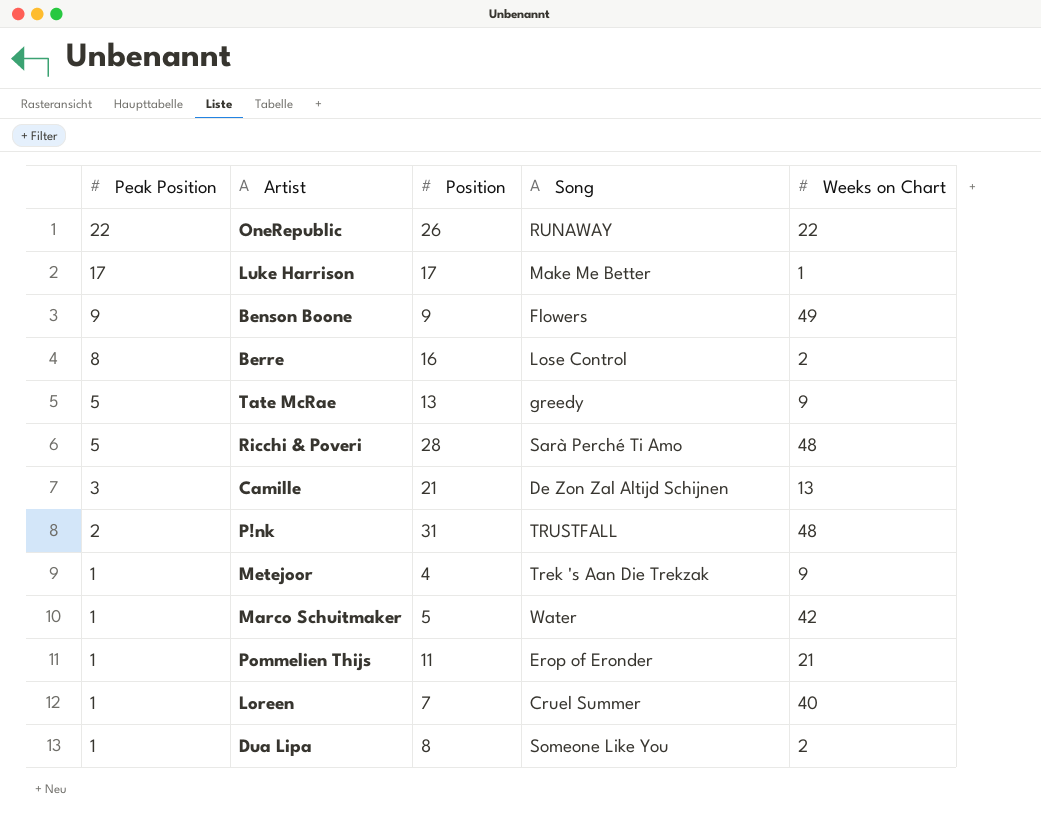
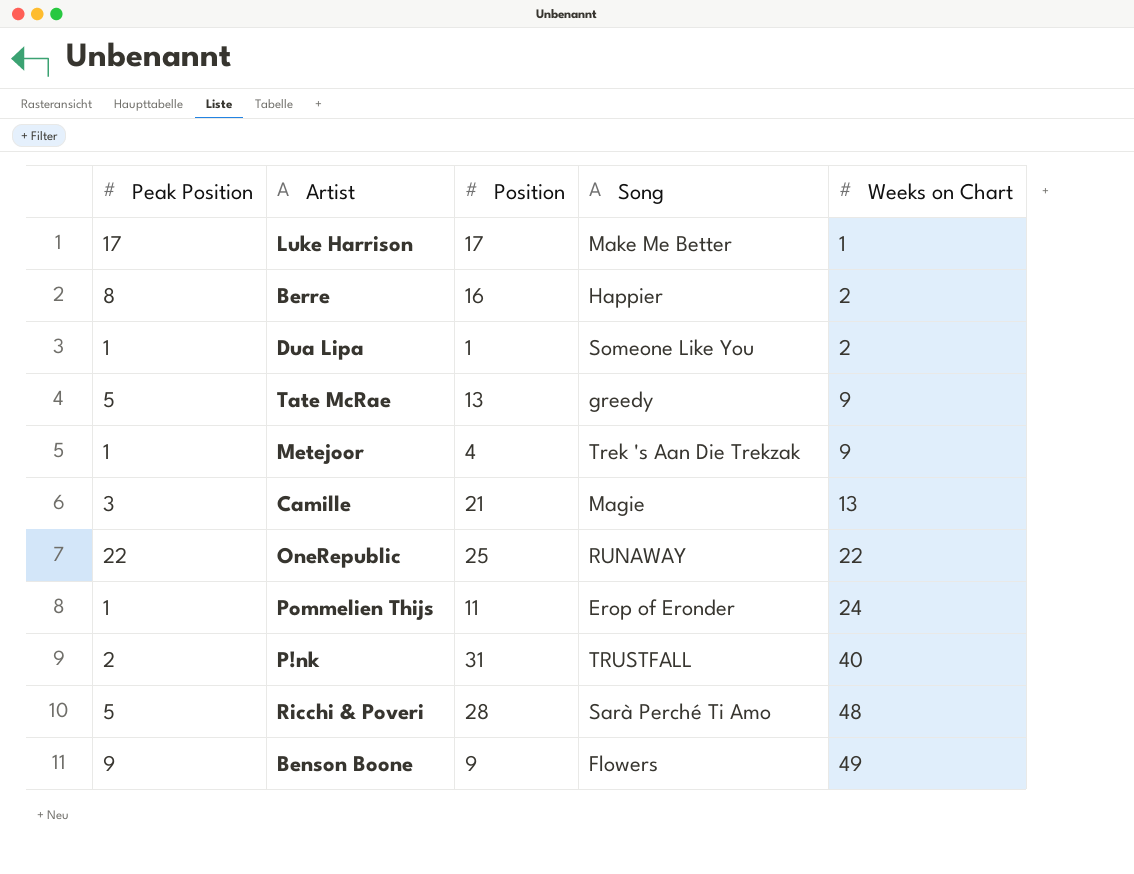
row order: Peak Position descending -> Weeks on Chart ascending
row Marco Schuitmaker: 1 | 5 | Water | 42 -> none
row Loreen: 1 | 7 | Cruel Summer | 40 -> none
Berre | Song: Lose Control -> Happier
Dua Lipa | Position: 8 -> 1
Camille | Song: De Zon Zal Altijd Schijnen -> Magie
OneRepublic | Position: 26 -> 25
Pommelien Thijs | Weeks on Chart: 21 -> 24
P!nk | Weeks on Chart: 48 -> 40

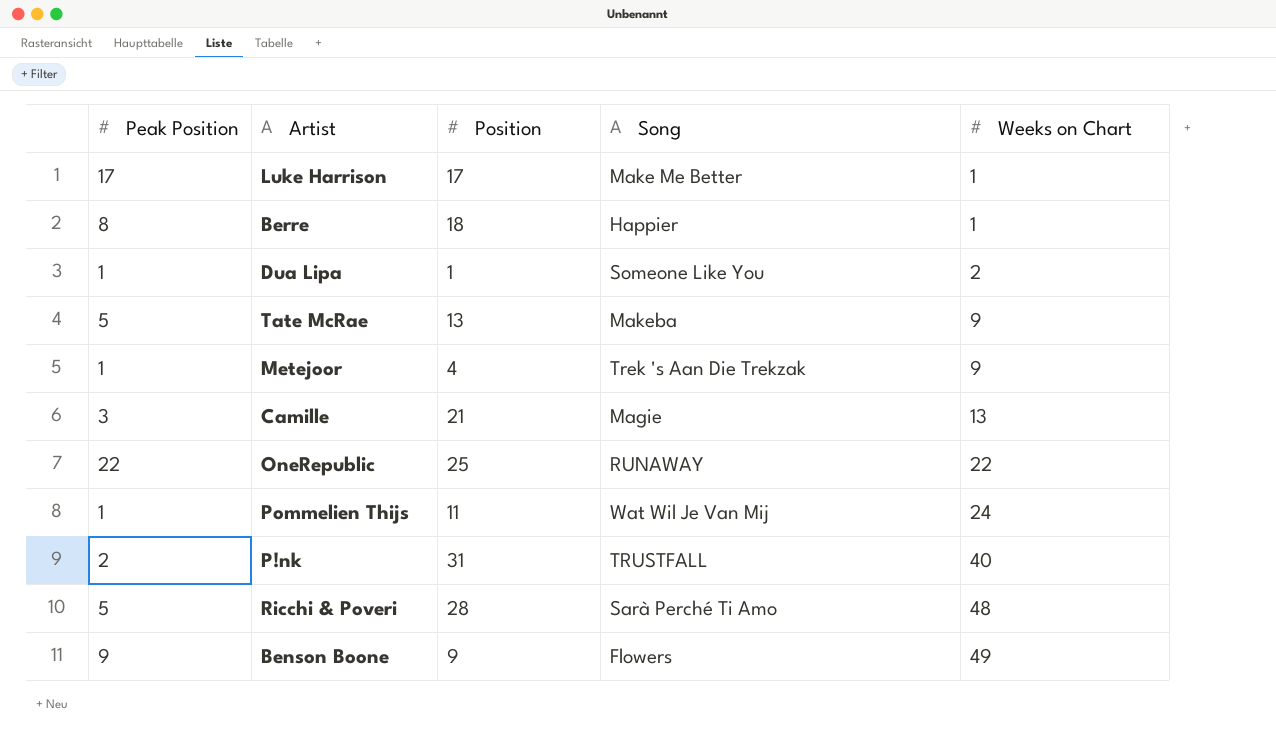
Berre | Position: 16 -> 18
Berre | Weeks on Chart: 2 -> 1
Tate McRae | Song: greedy -> Makeba
Pommelien Thijs | Song: Erop of Eronder -> Wat Wil Je Van Mij

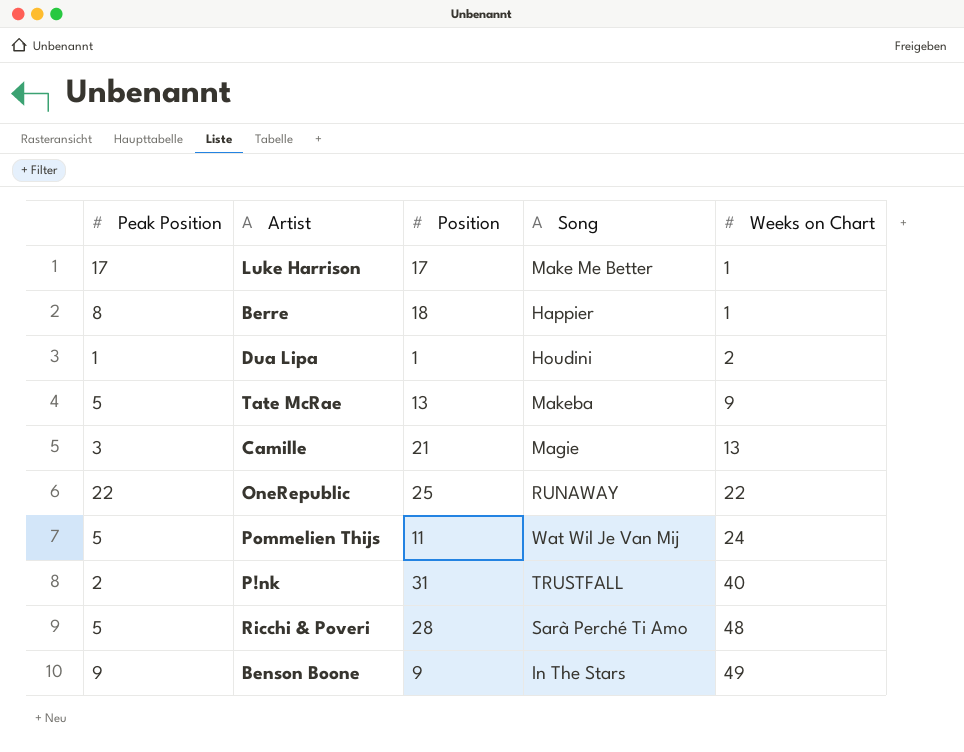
row Metejoor: 1 | 4 | Trek 's Aan Die Trekzak | 9 -> none
Dua Lipa | Song: Someone Like You -> Houdini
Pommelien Thijs | Peak Position: 1 -> 5
Benson Boone | Song: Flowers -> In The Stars

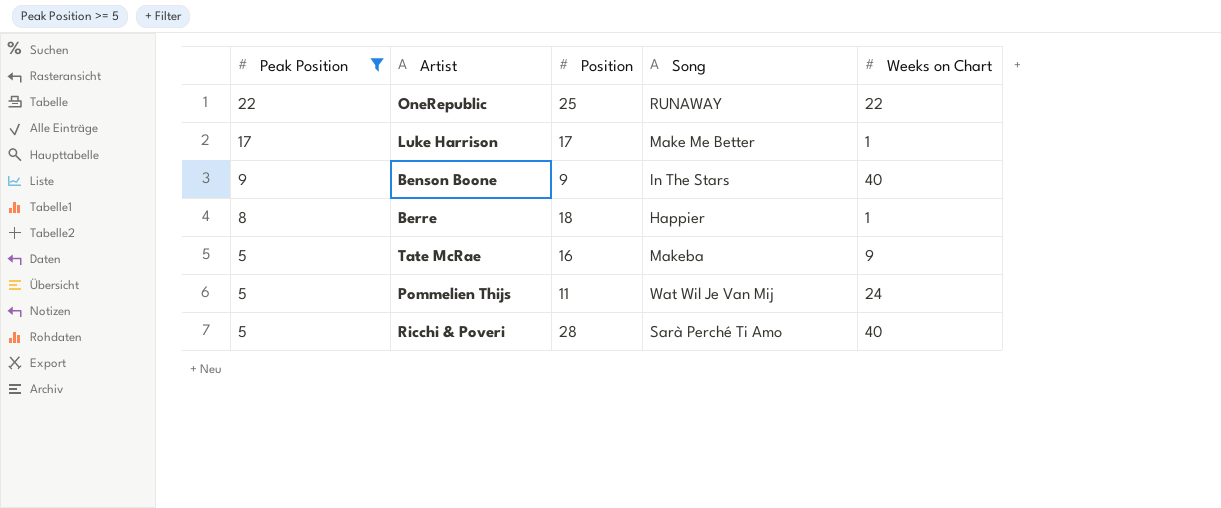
filter: none -> Peak Position >= 5
row order: Weeks on Chart ascending -> Peak Position descending
Benson Boone | Weeks on Chart: 49 -> 40
Tate McRae | Position: 13 -> 16
Ricchi & Poveri | Weeks on Chart: 48 -> 40

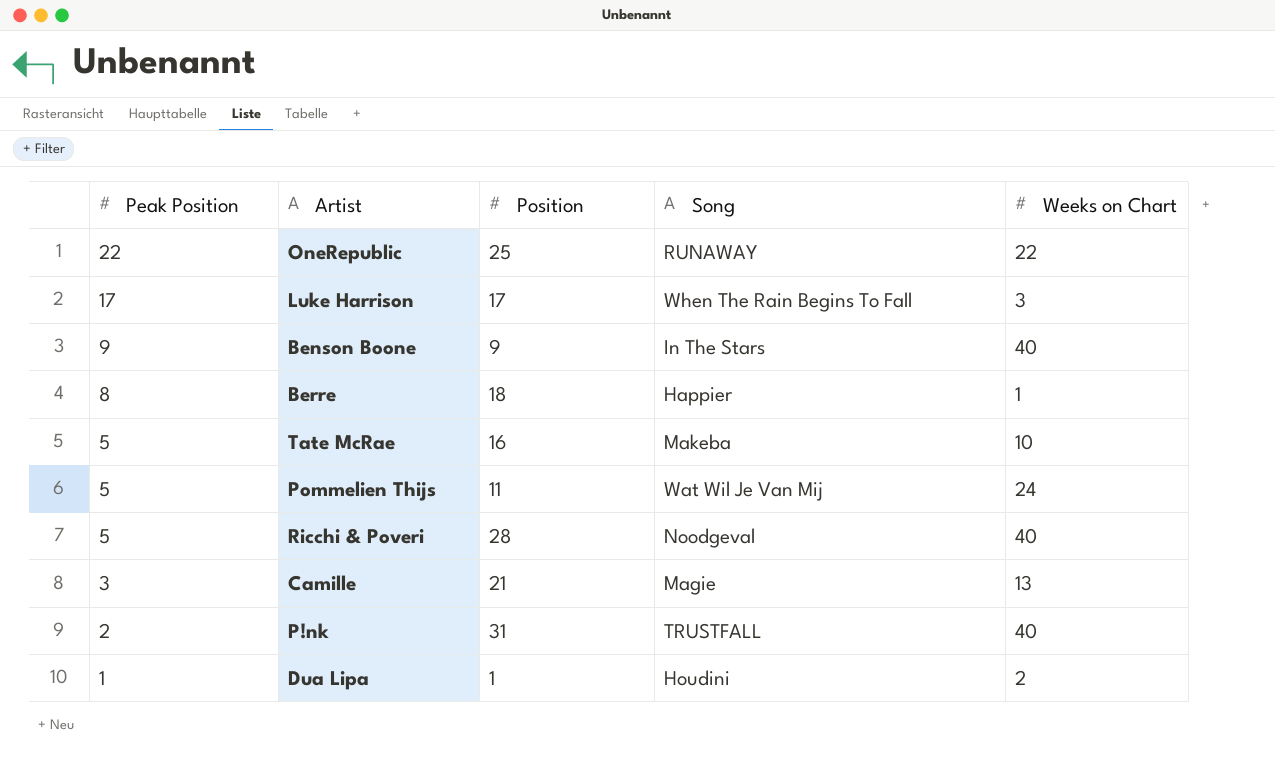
filter: Peak Position >= 5 -> none
Luke Harrison | Song: Make Me Better -> When The Rain Begins To Fall
Luke Harrison | Weeks on Chart: 1 -> 3
Tate McRae | Weeks on Chart: 9 -> 10
Ricchi & Poveri | Song: Sarà Perché Ti Amo -> Noodgeval

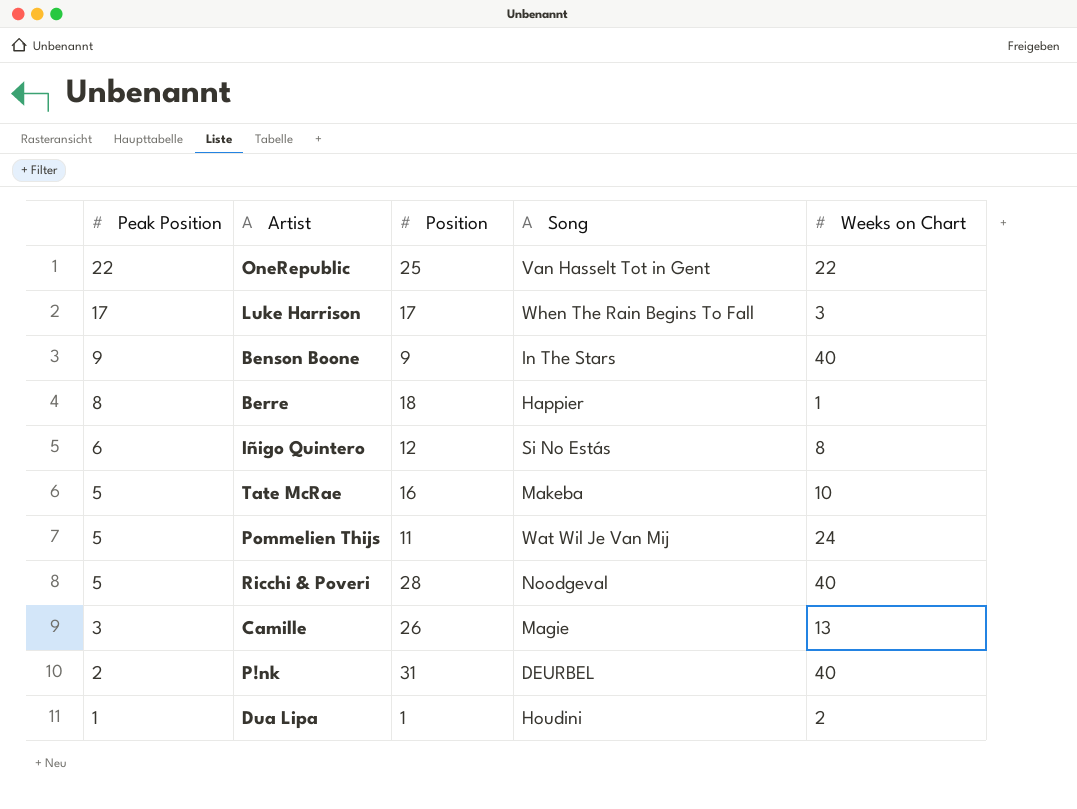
OneRepublic | Song: RUNAWAY -> Van Hasselt Tot in Gent
row Iñigo Quintero: none -> 6 | 12 | Si No Estás | 8
Camille | Position: 21 -> 26
P!nk | Song: TRUSTFALL -> DEURBEL

